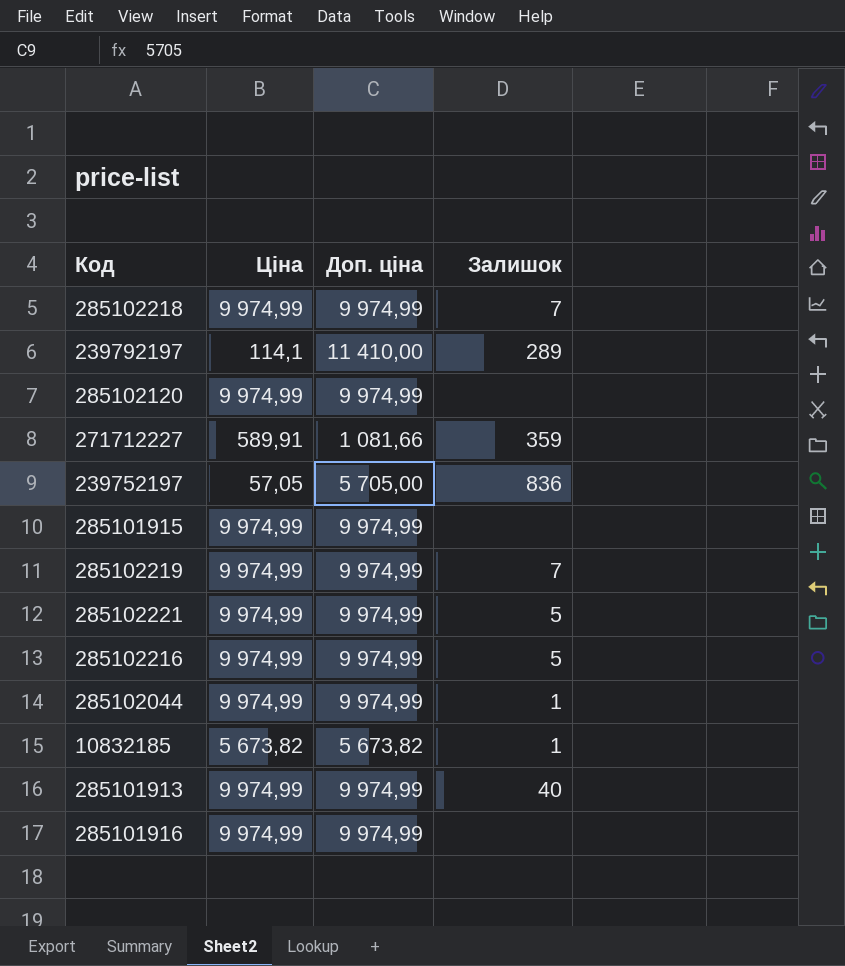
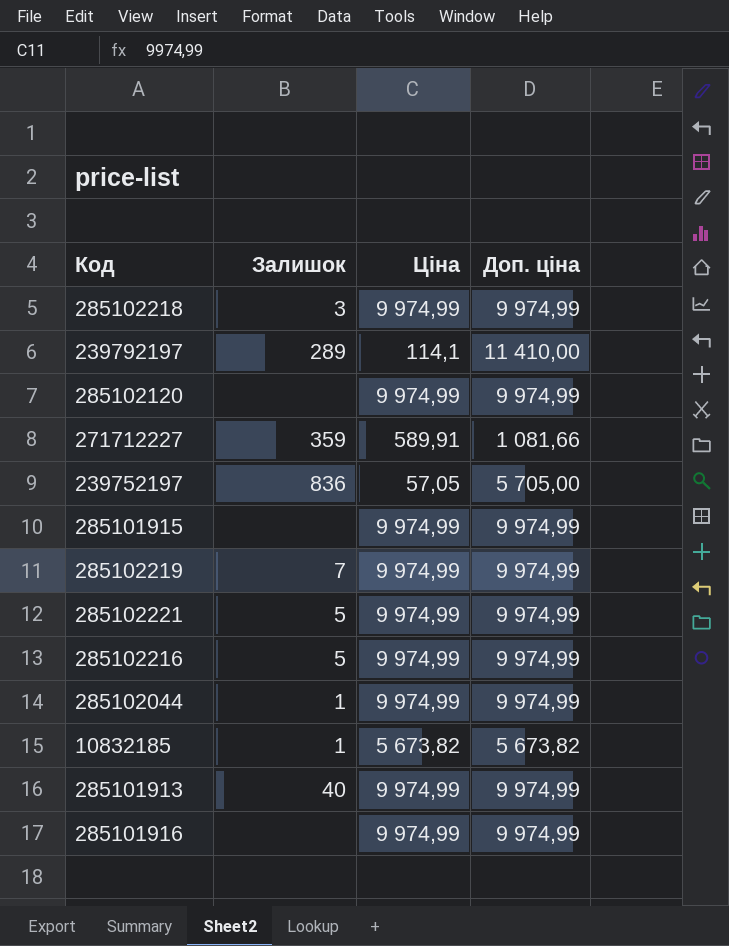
column Залишок | position: 4 -> 2
285102218 | Залишок: 7 -> 3

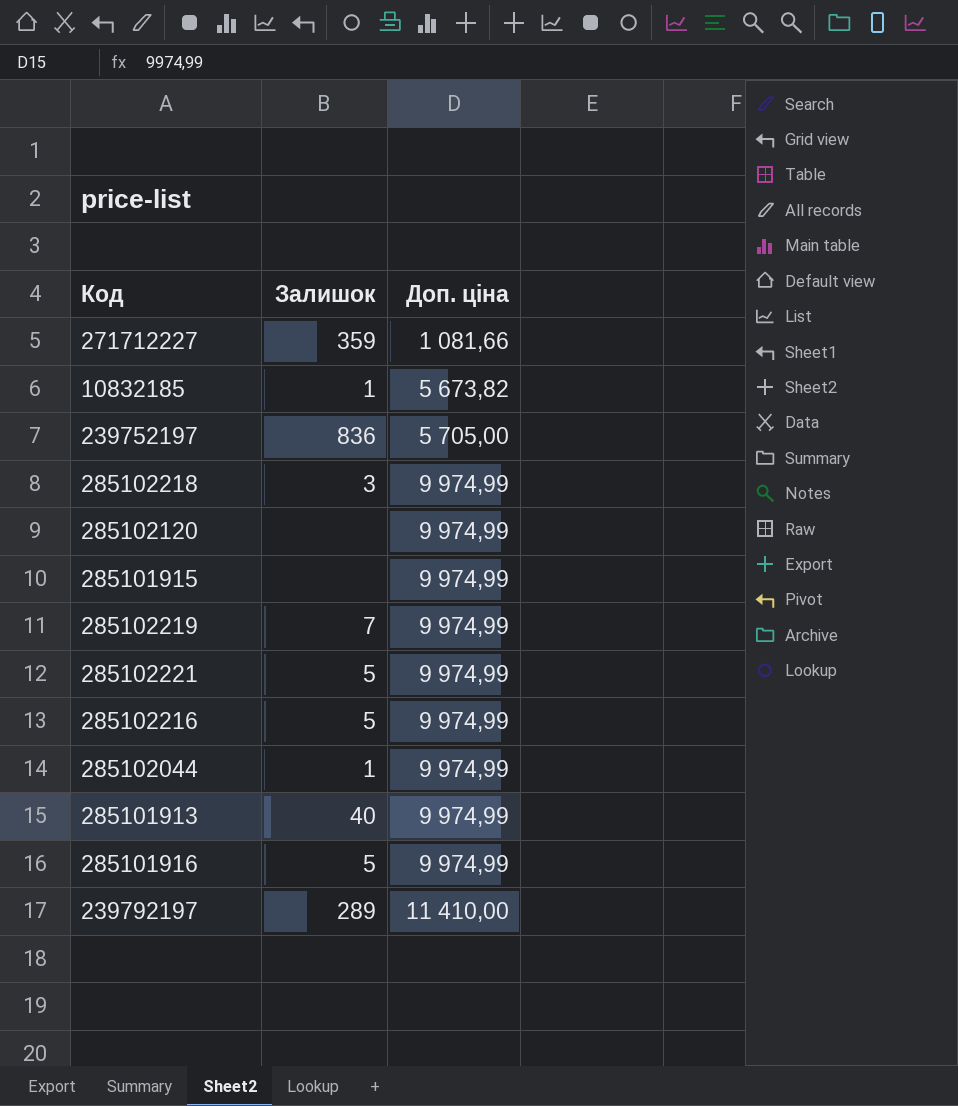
row order: none -> Доп. ціна ascending
column Ціна | position: 3 -> none
285101916 | Залишок: none -> 5

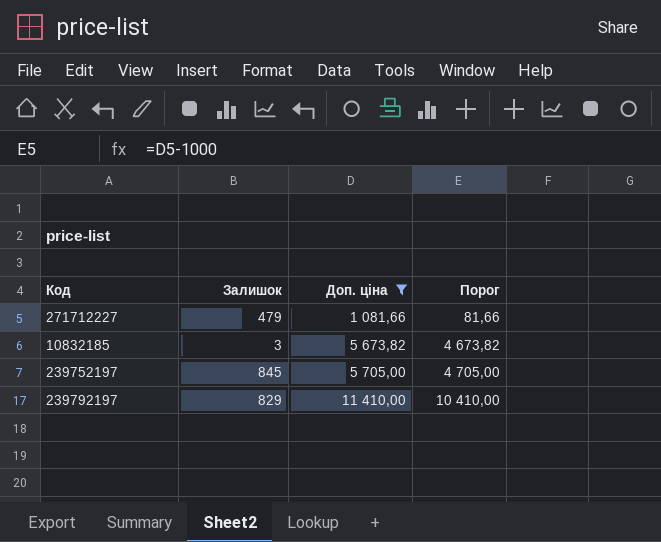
filter: none -> Доп. ціна != 9 974,99
column Порог | formula: none -> [Доп. ціна] - 1000
271712227 | Залишок: 359 -> 479
10832185 | Залишок: 1 -> 3
239752197 | Залишок: 836 -> 845
239792197 | Залишок: 289 -> 829

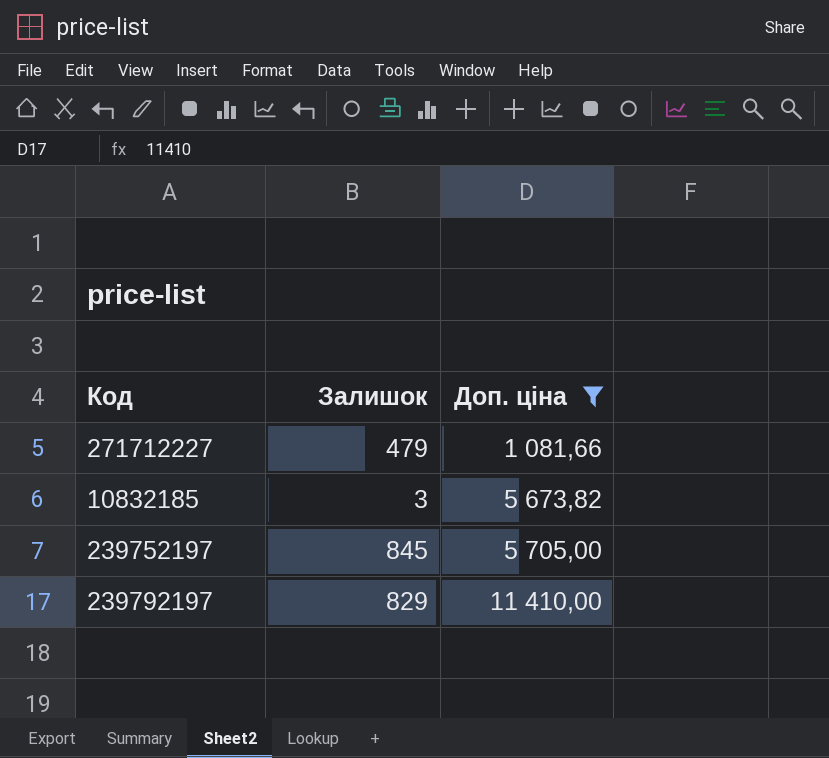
column Порог | formula: [Доп. ціна] - 1000 -> none

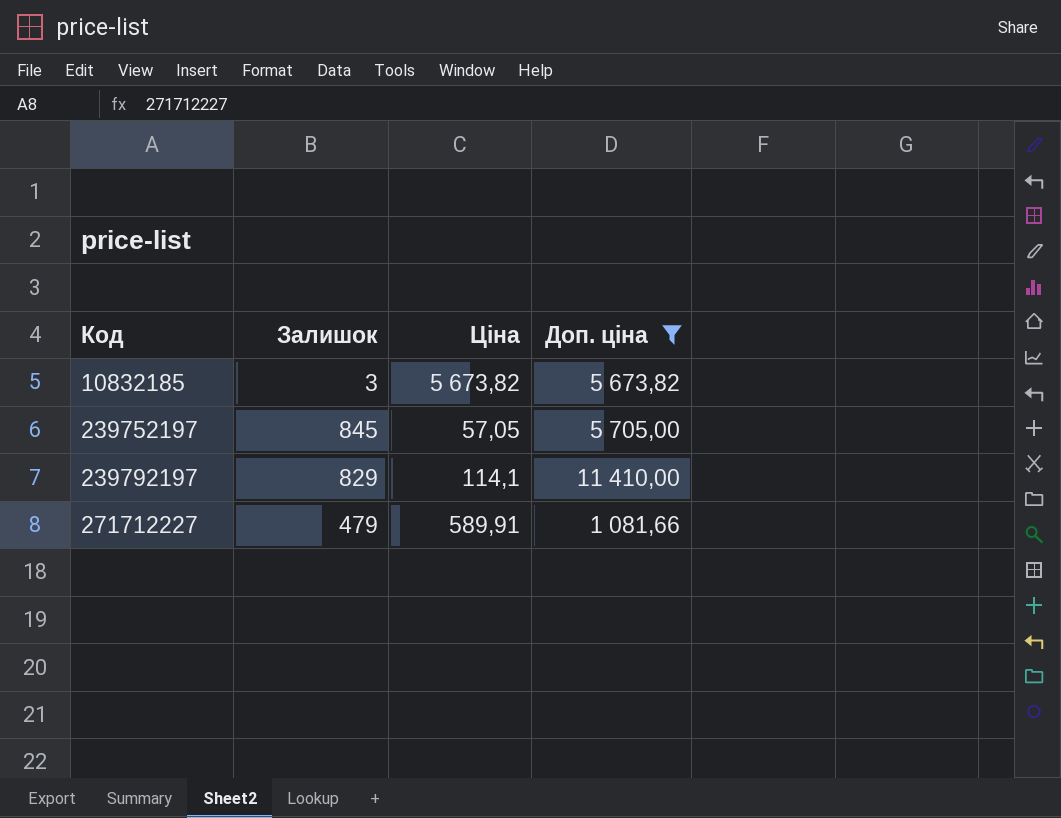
row order: Доп. ціна ascending -> Код ascending
column Ціна | position: none -> 3

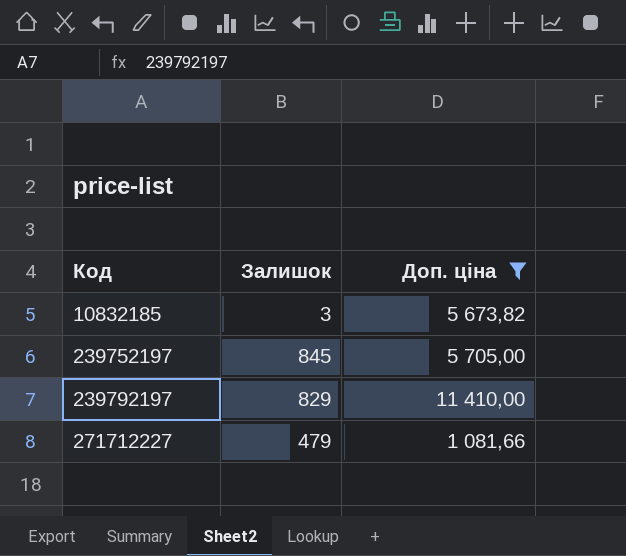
column Ціна | position: 3 -> none

